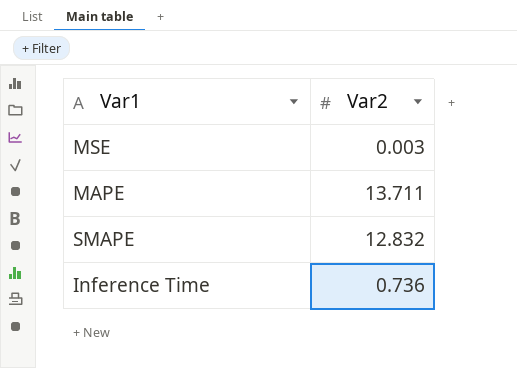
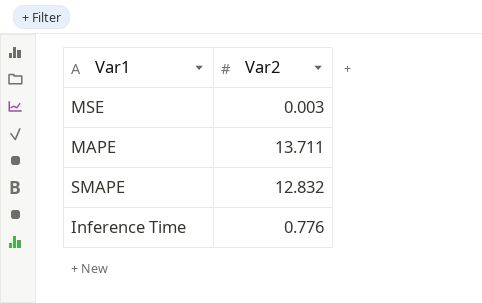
Inference Time | Var2: 0.736 -> 0.776

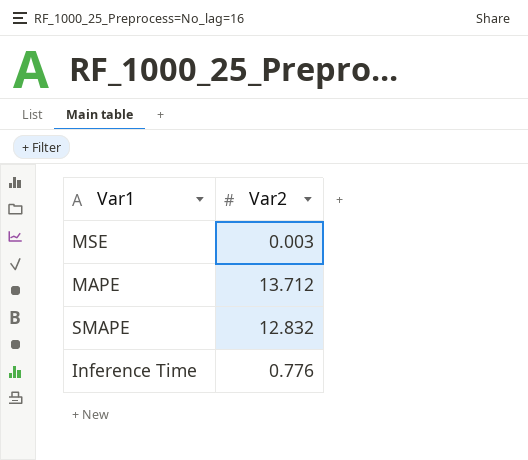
MAPE | Var2: 13.711 -> 13.712

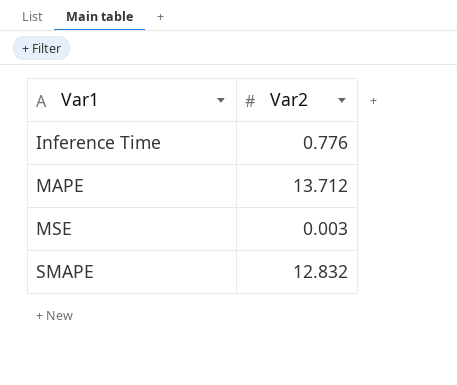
row order: none -> Var1 ascending

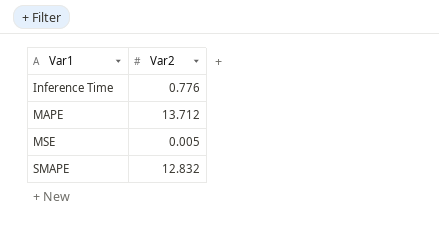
MSE | Var2: 0.003 -> 0.005

